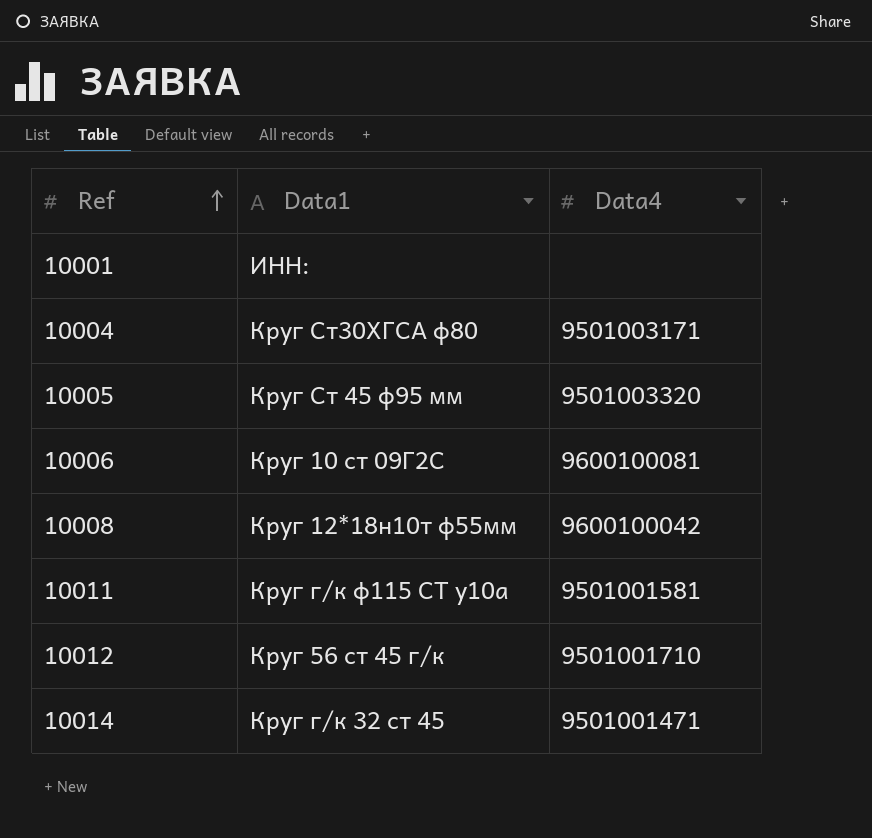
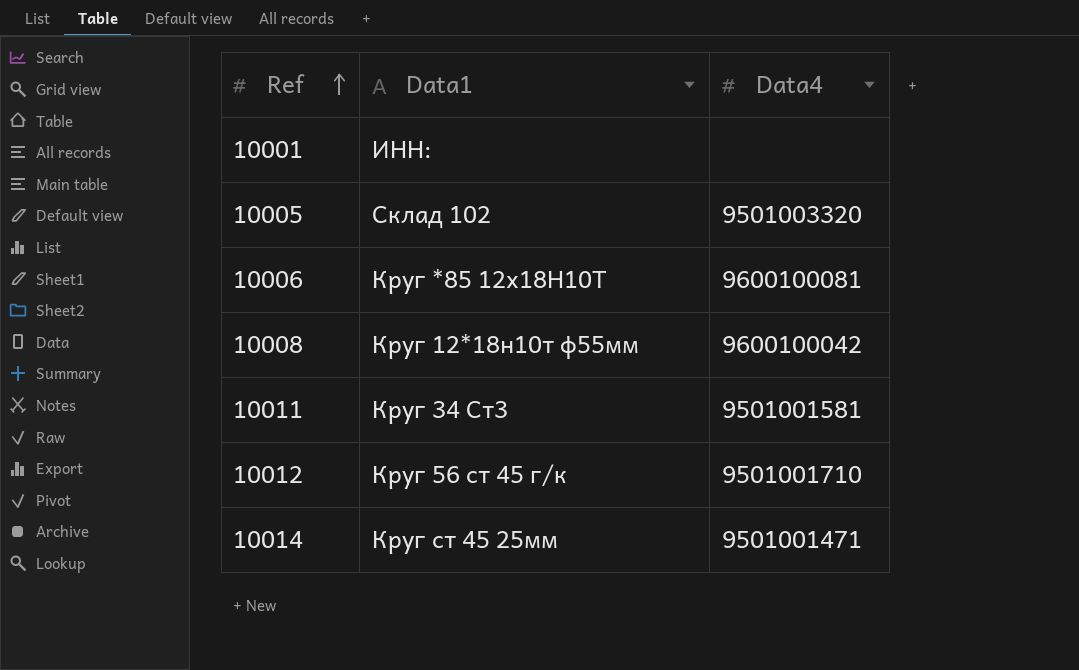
row 10004: Круг Ст30ХГСА ф80 | 9501003171 -> none
10005 | Data1: Круг Ст 45 ф95 мм -> Склад 102
10006 | Data1: Круг 10 ст 09Г2С -> Круг *85 12х18Н10Т
10011 | Data1: Круг г/к ф115 СТ у10а -> Круг 34 Ст3
10014 | Data1: Круг г/к 32 ст 45 -> Круг ст 45 25мм

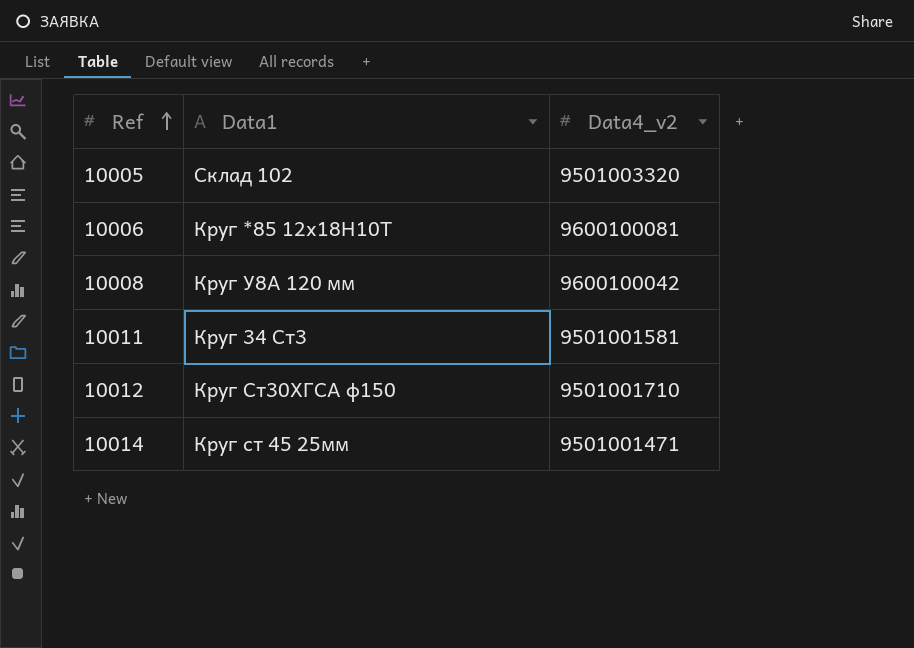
column name: Data4 -> Data4_v2
row 10001: ИНН: | none -> none
10008 | Data1: Круг 12*18н10т ф55мм -> Круг У8А 120 мм
10012 | Data1: Круг 56 ст 45 г/к -> Круг Ст30ХГСА ф150

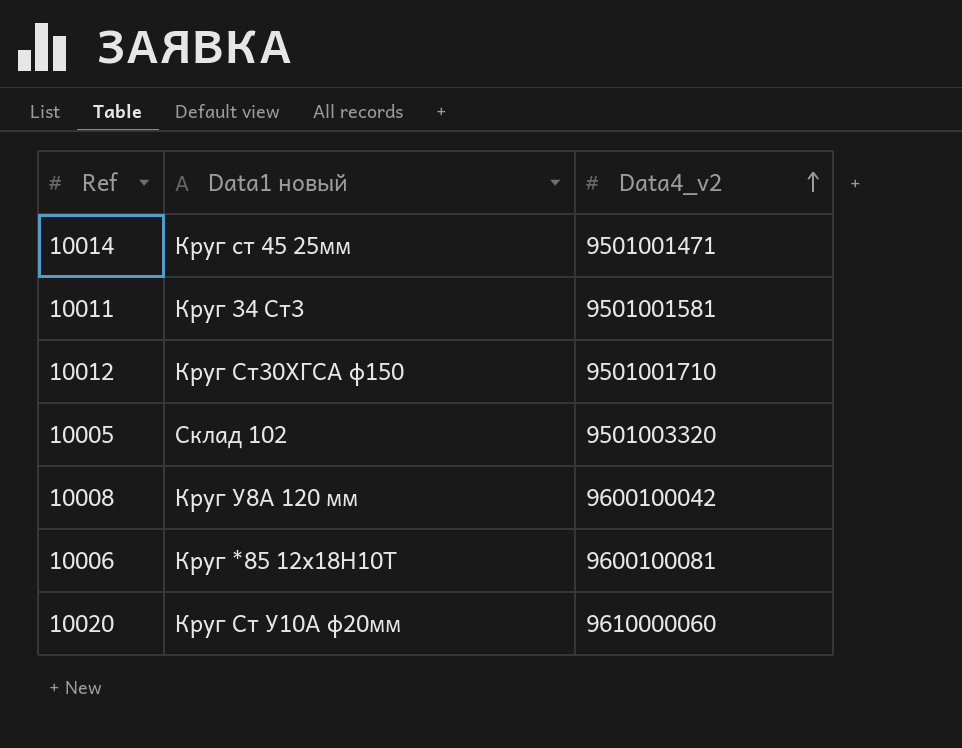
row order: Ref ascending -> Data4_v2 ascending
column name: Data1 -> Data1 новый
row 10020: none -> Круг Ст У10А ф20мм | 9610000060

